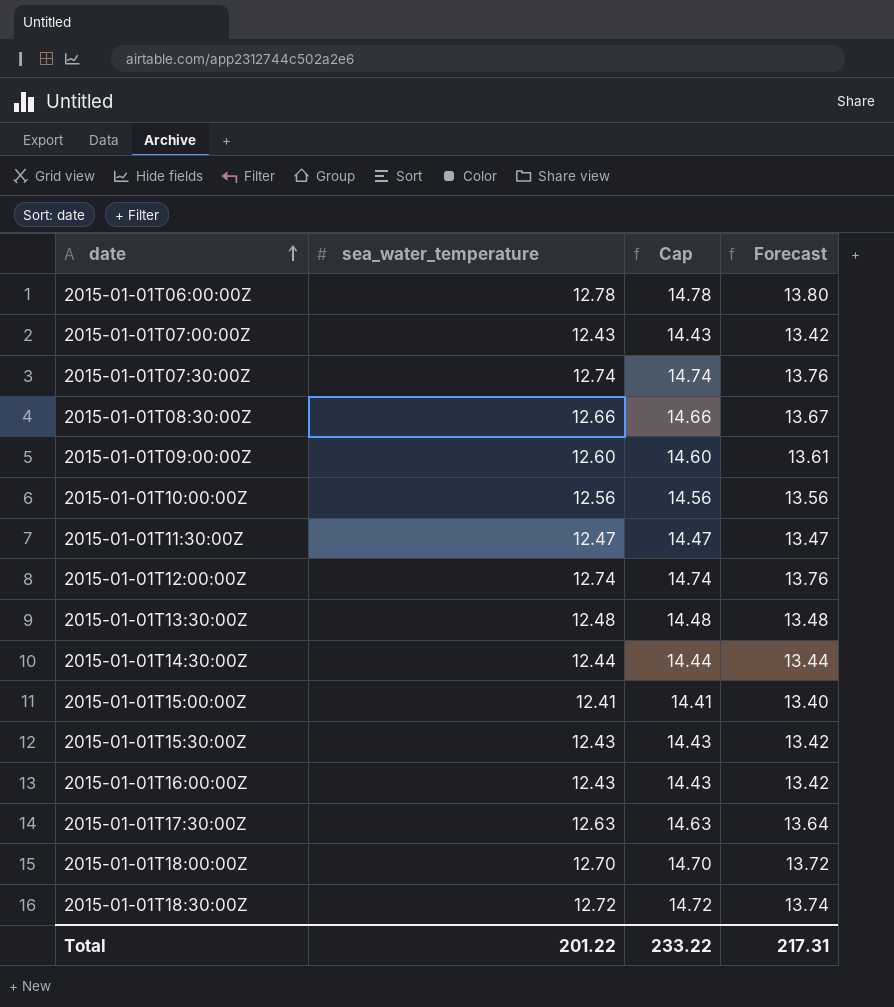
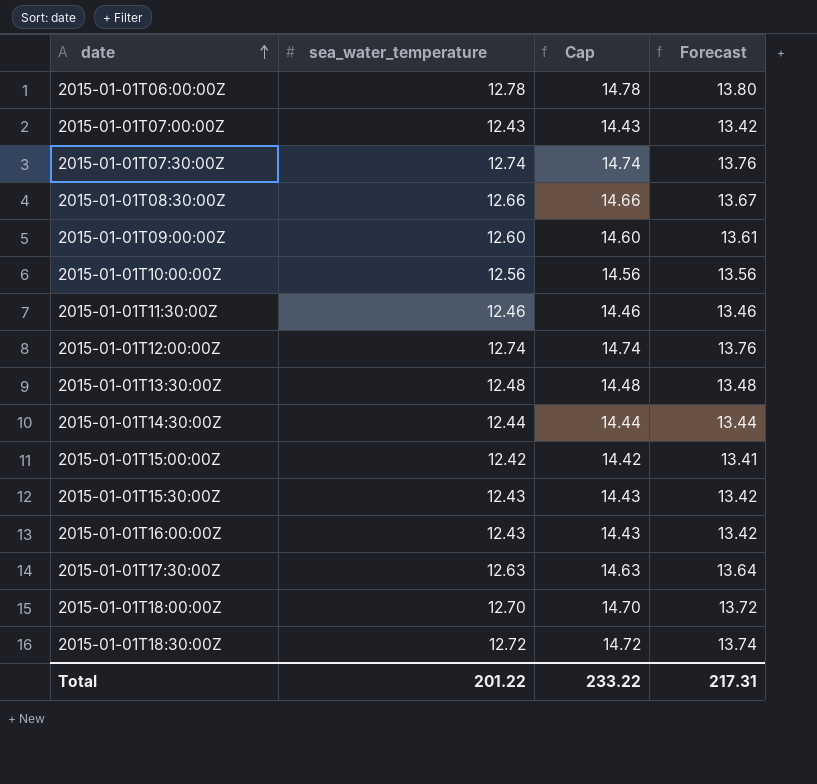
2015-01-01T11:30:00Z | sea_water_temperature: 12.47 -> 12.46
2015-01-01T11:30:00Z | Cap: 14.47 -> 14.46
2015-01-01T11:30:00Z | Forecast: 13.47 -> 13.46
2015-01-01T15:00:00Z | sea_water_temperature: 12.41 -> 12.42
2015-01-01T15:00:00Z | Cap: 14.41 -> 14.42
2015-01-01T15:00:00Z | Forecast: 13.40 -> 13.41

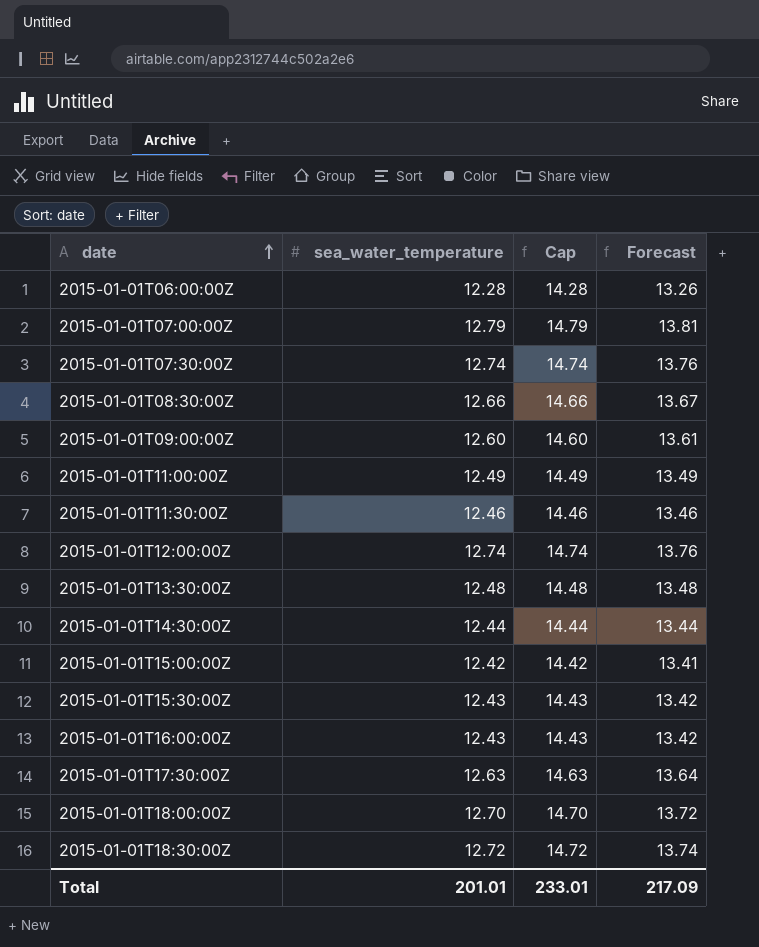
row 2015-01-01T10:00:00Z: 12.56 | 14.56 | 13.56 -> none
2015-01-01T06:00:00Z | sea_water_temperature: 12.78 -> 12.28
2015-01-01T06:00:00Z | Cap: 14.78 -> 14.28
2015-01-01T06:00:00Z | Forecast: 13.80 -> 13.26
2015-01-01T07:00:00Z | sea_water_temperature: 12.43 -> 12.79
2015-01-01T07:00:00Z | Cap: 14.43 -> 14.79
2015-01-01T07:00:00Z | Forecast: 13.42 -> 13.81
row 2015-01-01T11:00:00Z: none -> 12.49 | 14.49 | 13.49
Total | sea_water_temperature: 201.22 -> 201.01
Total | Cap: 233.22 -> 233.01
Total | Forecast: 217.31 -> 217.09

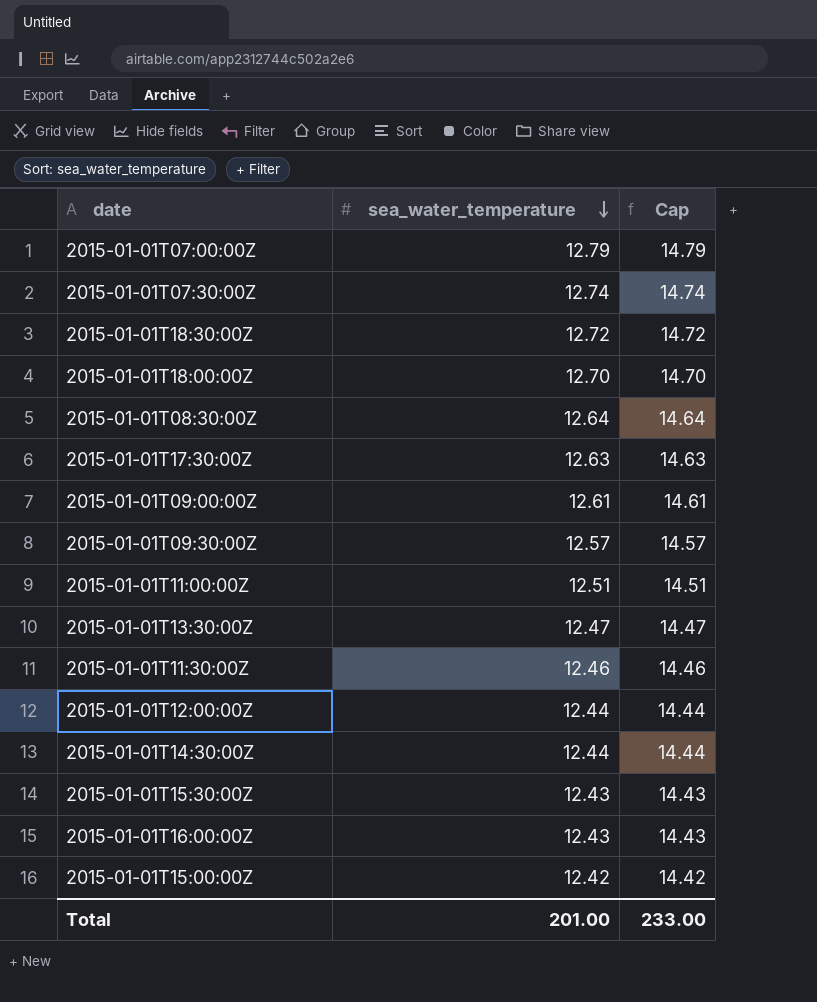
row order: date ascending -> sea_water_temperature descending
column Forecast | formula: [sea_water_temperature] * 1.08 -> none
row 2015-01-01T06:00:00Z: 12.28 | 14.28 | 13.26 -> none
2015-01-01T08:30:00Z | sea_water_temperature: 12.66 -> 12.64
2015-01-01T08:30:00Z | Cap: 14.66 -> 14.64
2015-01-01T09:00:00Z | sea_water_temperature: 12.60 -> 12.61
2015-01-01T09:00:00Z | Cap: 14.60 -> 14.61
row 2015-01-01T09:30:00Z: none -> 12.57 | 14.57
2015-01-01T11:00:00Z | sea_water_temperature: 12.49 -> 12.51
2015-01-01T11:00:00Z | Cap: 14.49 -> 14.51
2015-01-01T13:30:00Z | sea_water_temperature: 12.48 -> 12.47
2015-01-01T13:30:00Z | Cap: 14.48 -> 14.47
2015-01-01T12:00:00Z | sea_water_temperature: 12.74 -> 12.44
2015-01-01T12:00:00Z | Cap: 14.74 -> 14.44
Total | sea_water_temperature: 201.01 -> 201.00
Total | Cap: 233.01 -> 233.00

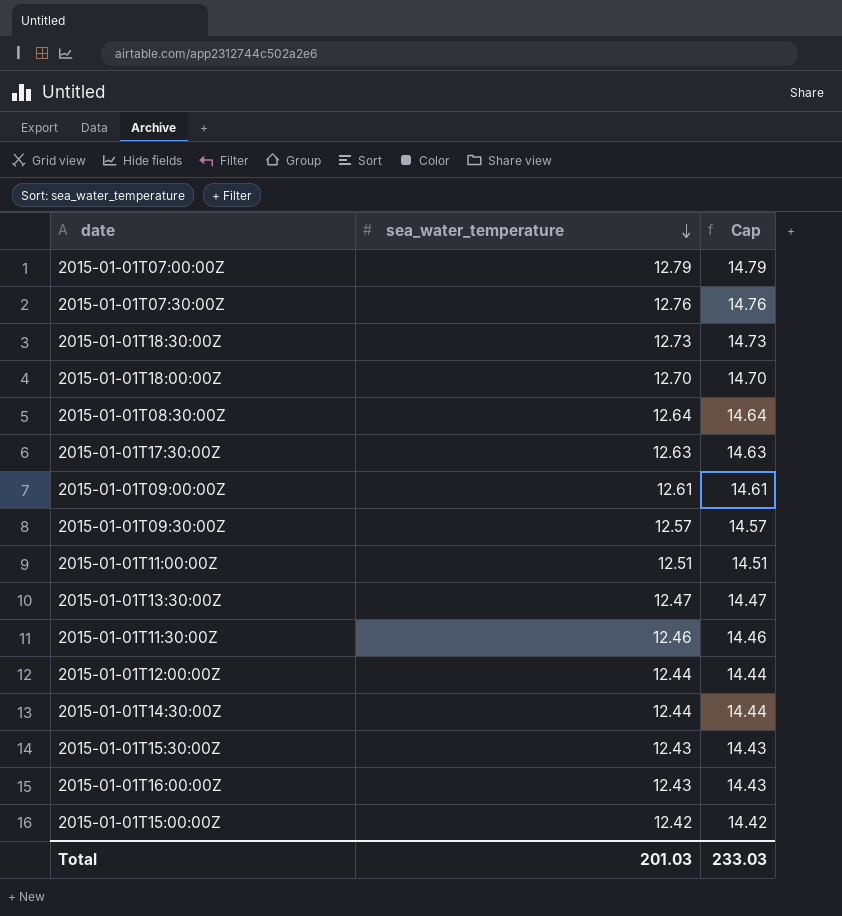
2015-01-01T07:30:00Z | sea_water_temperature: 12.74 -> 12.76
2015-01-01T07:30:00Z | Cap: 14.74 -> 14.76
2015-01-01T18:30:00Z | sea_water_temperature: 12.72 -> 12.73
2015-01-01T18:30:00Z | Cap: 14.72 -> 14.73
Total | sea_water_temperature: 201.00 -> 201.03
Total | Cap: 233.00 -> 233.03

